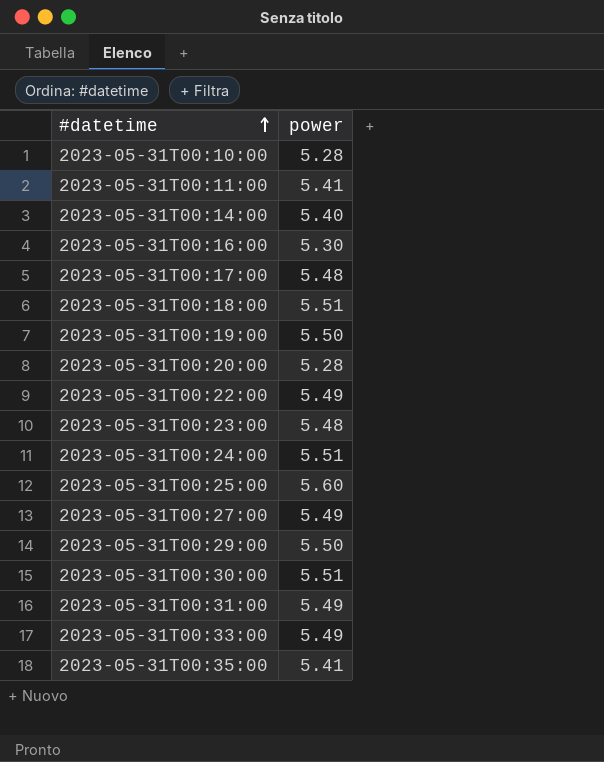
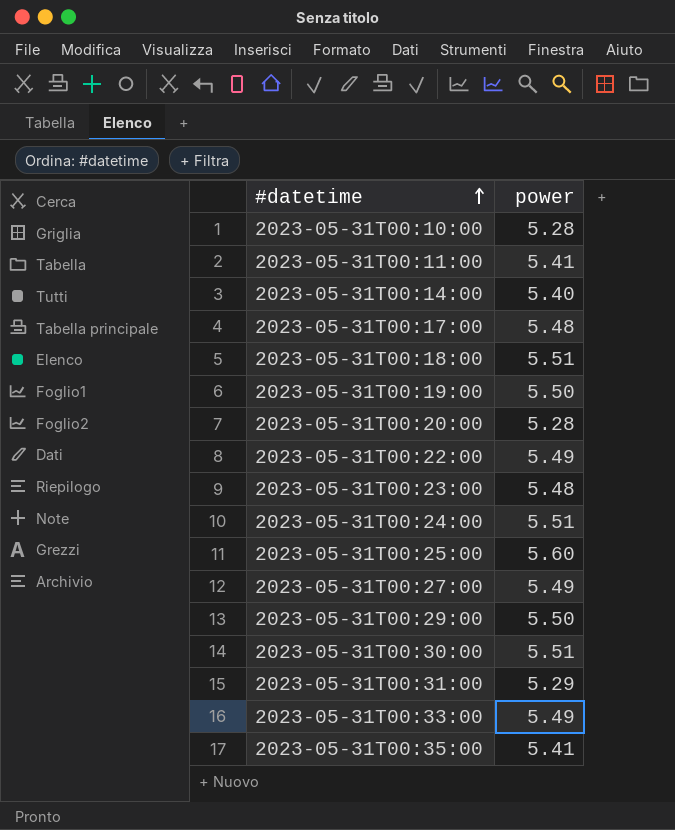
row 2023-05-31T00:16:00: 5.30 -> none
2023-05-31T00:31:00 | power: 5.49 -> 5.29

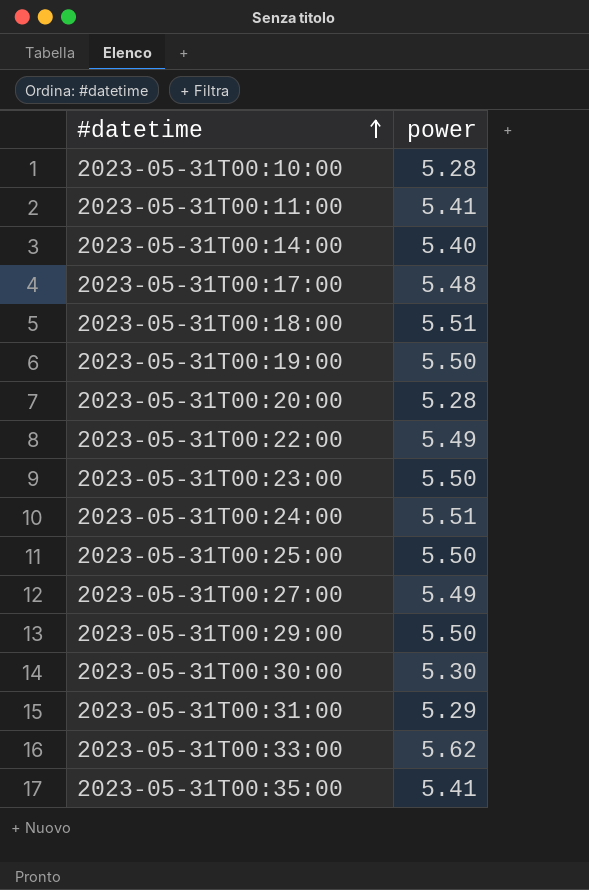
2023-05-31T00:23:00 | power: 5.48 -> 5.50
2023-05-31T00:25:00 | power: 5.60 -> 5.50
2023-05-31T00:30:00 | power: 5.51 -> 5.30
2023-05-31T00:33:00 | power: 5.49 -> 5.62

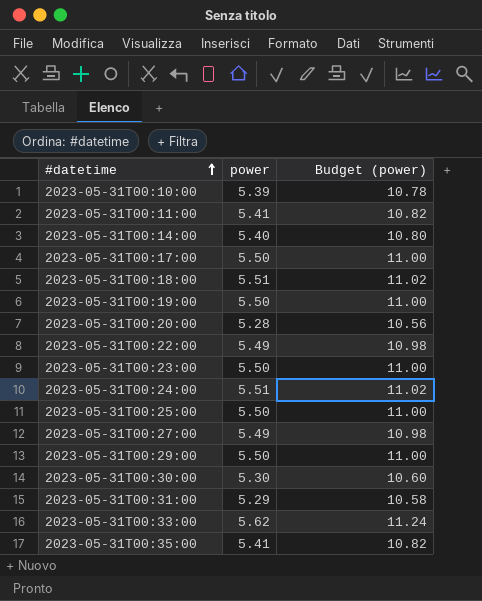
column Budget (power) | formula: none -> [power] * 2
2023-05-31T00:10:00 | power: 5.28 -> 5.39
2023-05-31T00:17:00 | power: 5.48 -> 5.50

